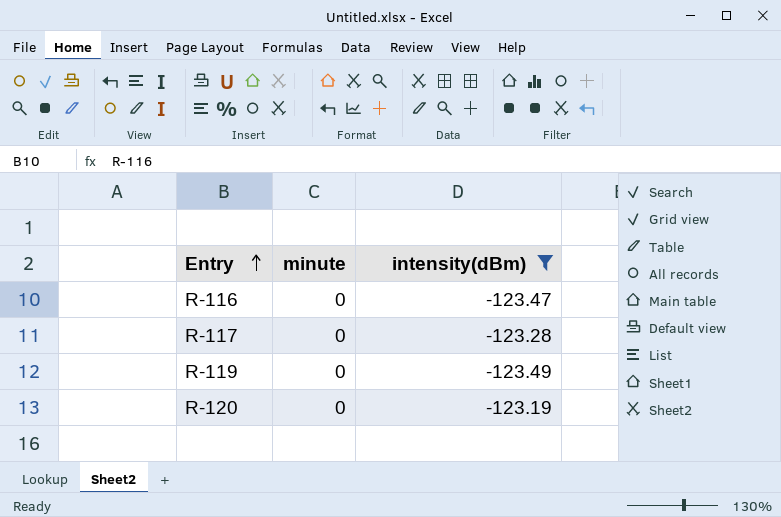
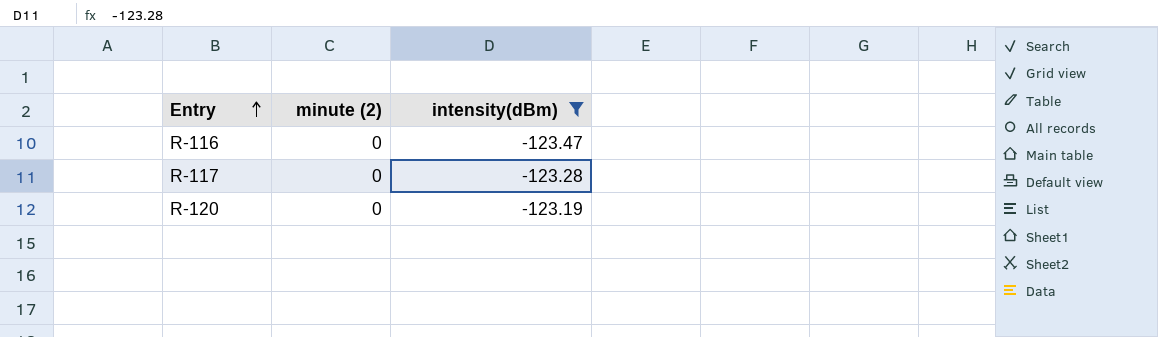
column name: minute -> minute (2)
row R-119: 0 | -123.49 -> none

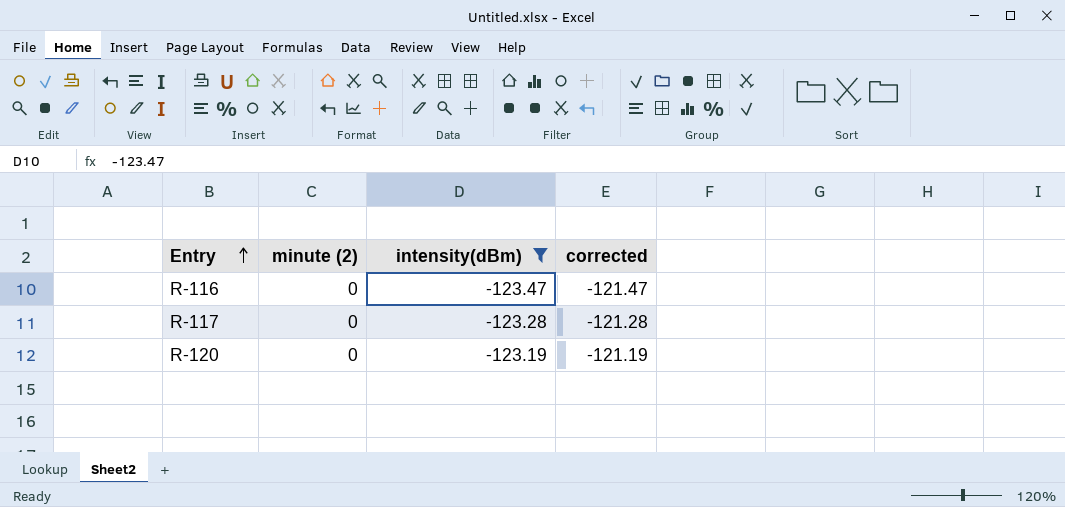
column corrected | formula: none -> [intensity(dBm)] + 2

